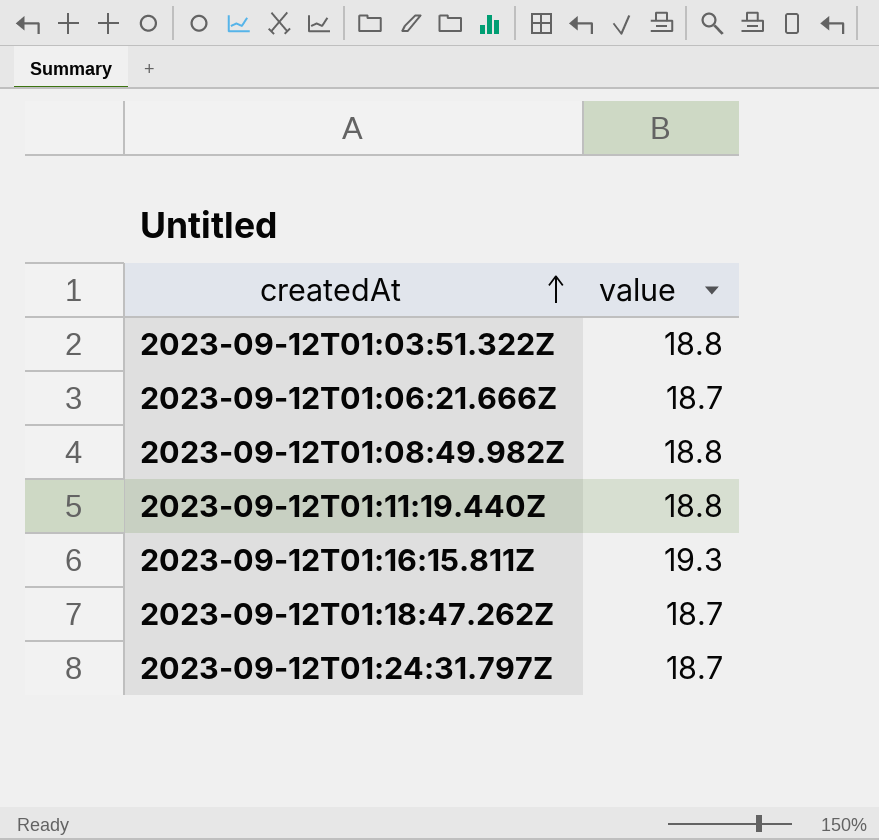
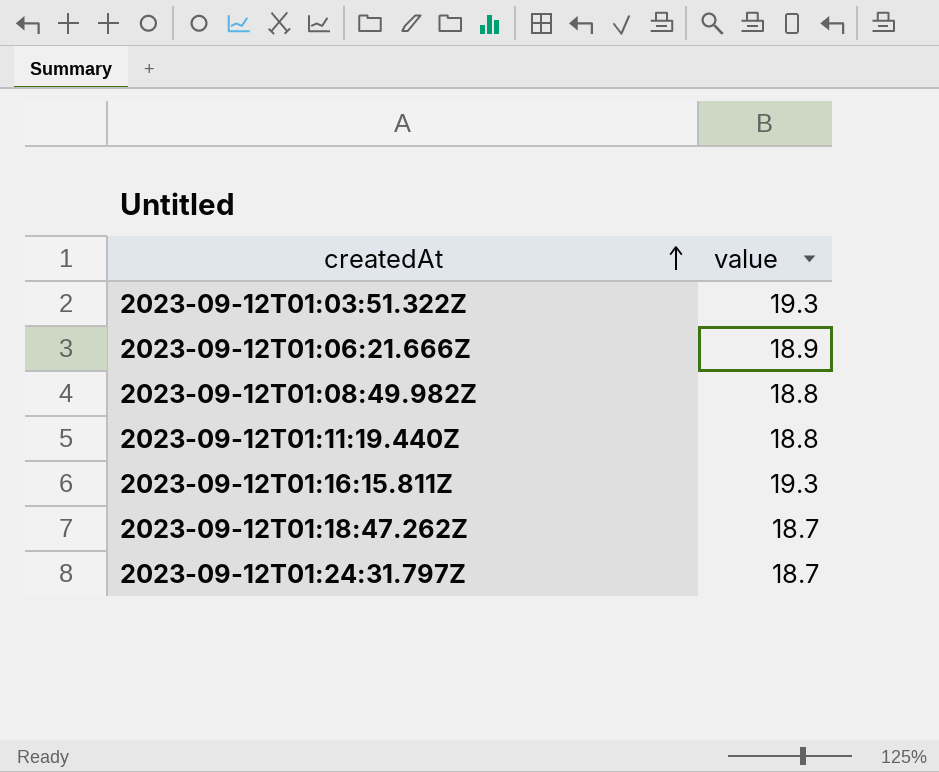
2023-09-12T01:03:51.322Z | value: 18.8 -> 19.3
2023-09-12T01:06:21.666Z | value: 18.7 -> 18.9

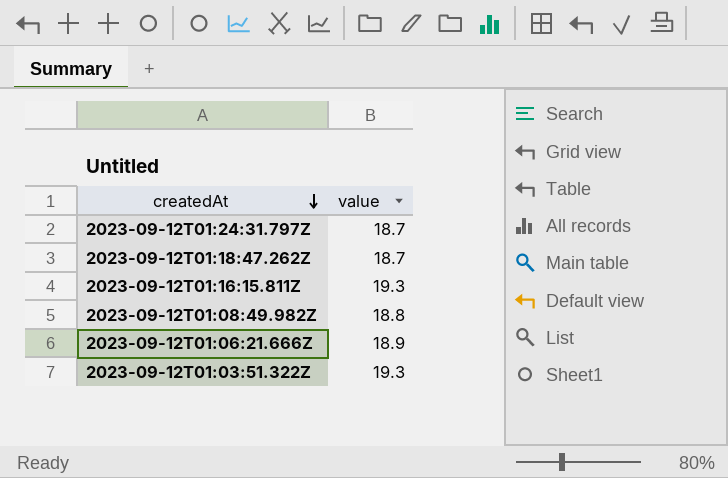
row order: createdAt ascending -> createdAt descending
row 2023-09-12T01:11:19.440Z: 18.8 -> none

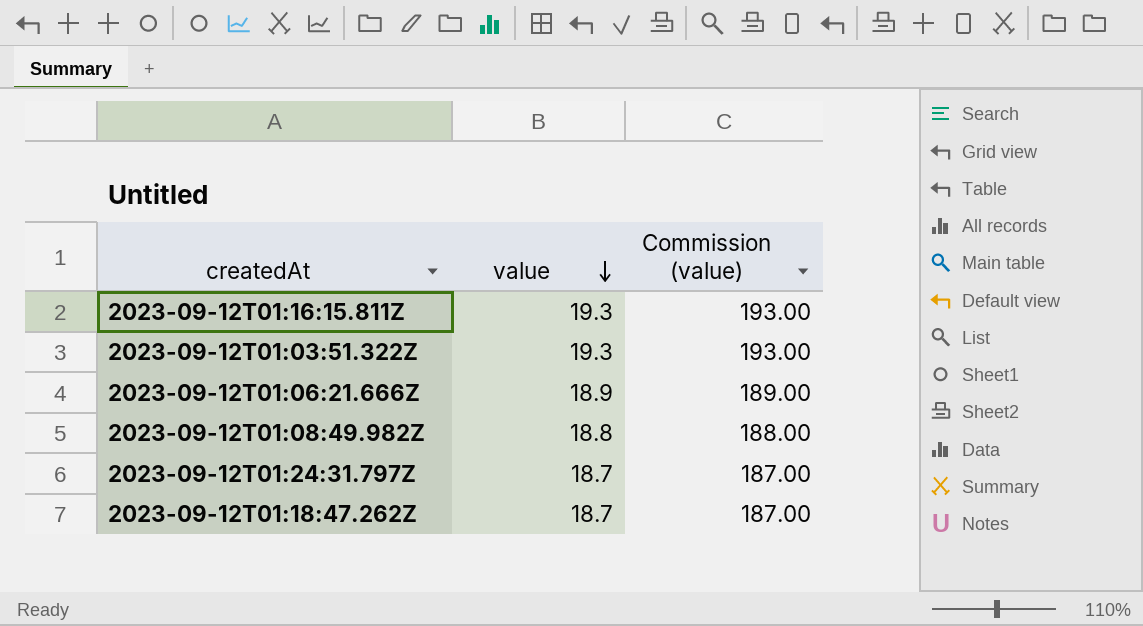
row order: createdAt descending -> value descending
column Commission (value) | formula: none -> [value] * 10

